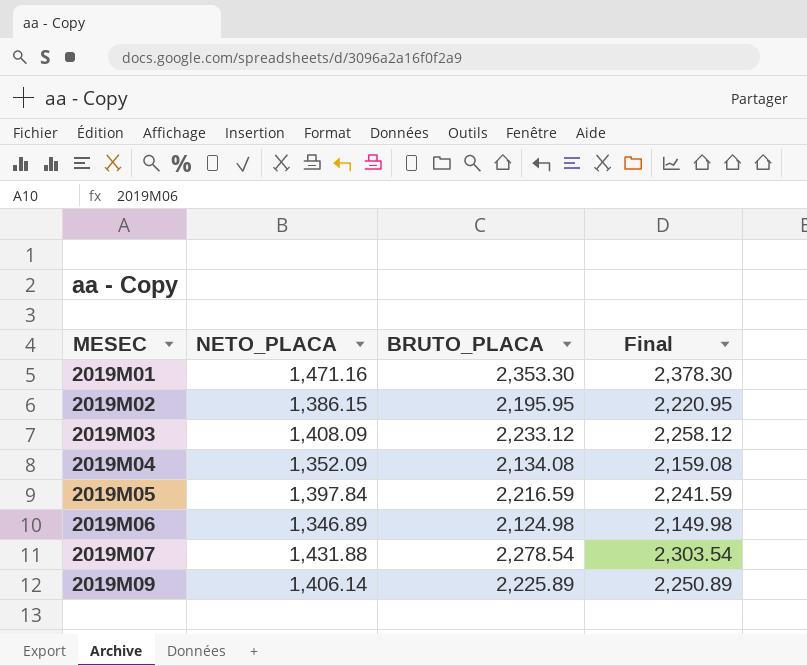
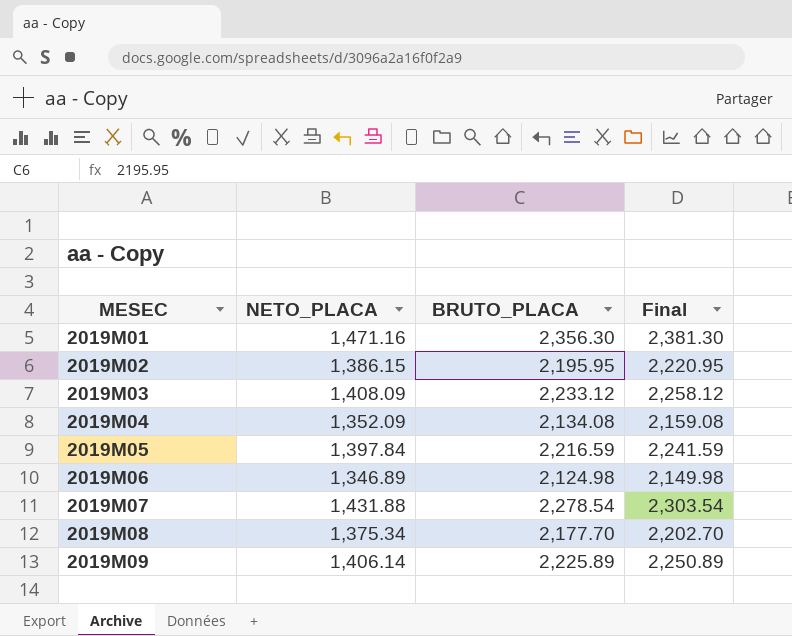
2019M01 | BRUTO_PLACA: 2,353.30 -> 2,356.30
2019M01 | Final: 2,378.30 -> 2,381.30
row 2019M08: none -> 1,375.34 | 2,177.70 | 2,202.70

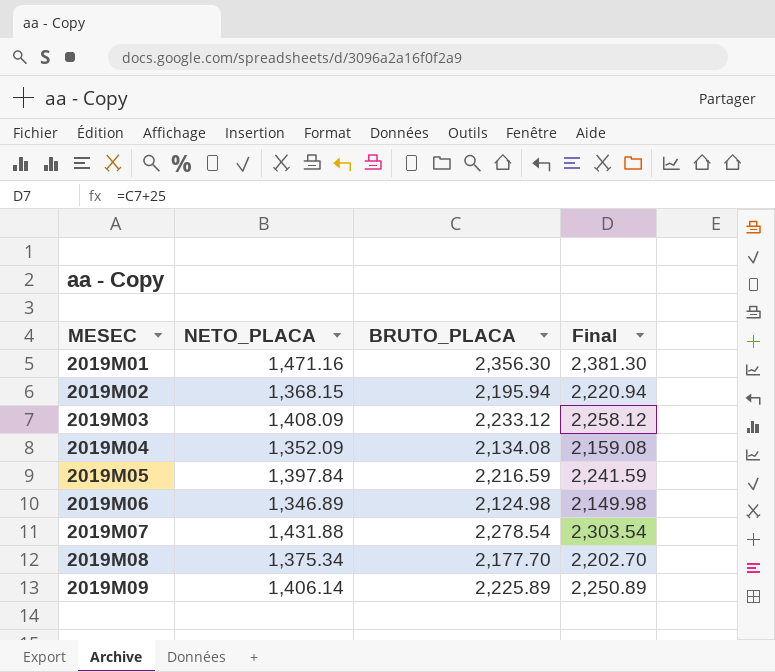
2019M02 | NETO_PLACA: 1,386.15 -> 1,368.15
2019M02 | BRUTO_PLACA: 2,195.95 -> 2,195.94
2019M02 | Final: 2,220.95 -> 2,220.94

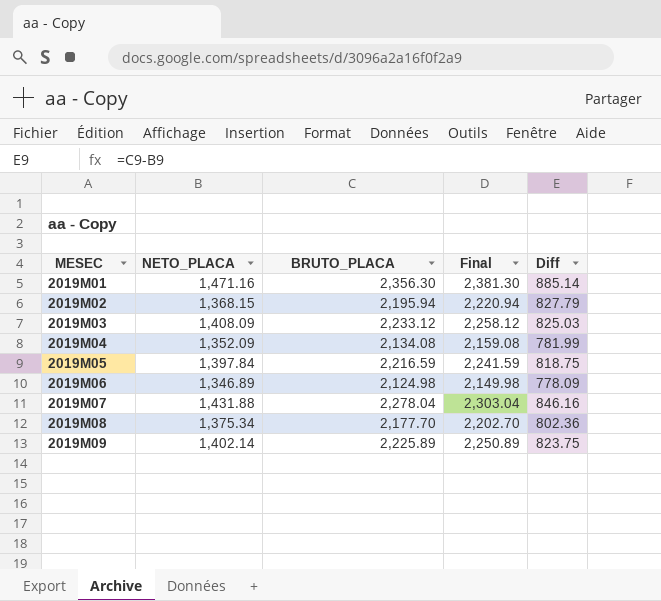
column Diff | formula: none -> [BRUTO_PLACA] - [NETO_PLACA]
2019M07 | BRUTO_PLACA: 2,278.54 -> 2,278.04
2019M07 | Final: 2,303.54 -> 2,303.04
2019M09 | NETO_PLACA: 1,406.14 -> 1,402.14

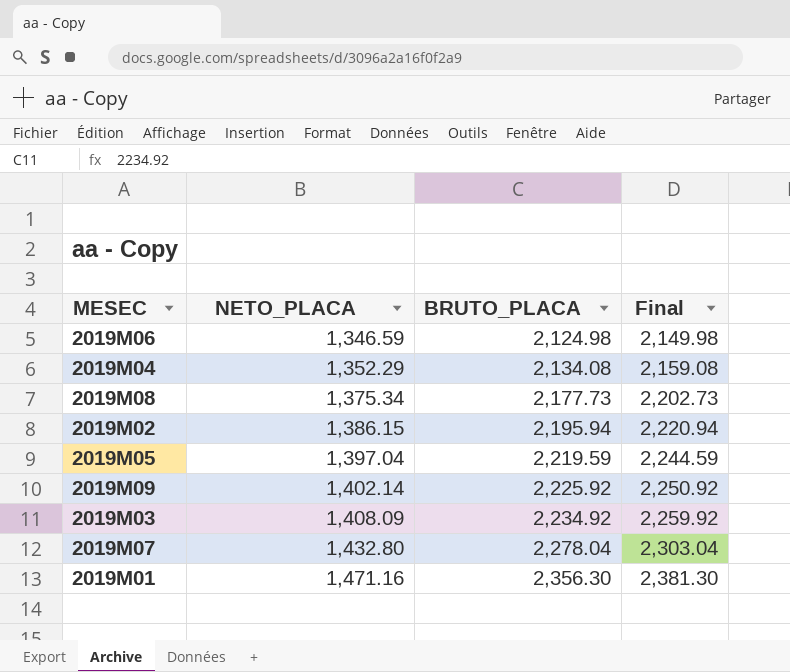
row order: MESEC ascending -> NETO_PLACA ascending
column Diff | formula: [BRUTO_PLACA] - [NETO_PLACA] -> none
2019M06 | NETO_PLACA: 1,346.89 -> 1,346.59
2019M04 | NETO_PLACA: 1,352.09 -> 1,352.29
2019M08 | BRUTO_PLACA: 2,177.70 -> 2,177.73
2019M08 | Final: 2,202.70 -> 2,202.73
2019M02 | NETO_PLACA: 1,368.15 -> 1,386.15
2019M05 | NETO_PLACA: 1,397.84 -> 1,397.04
2019M05 | BRUTO_PLACA: 2,216.59 -> 2,219.59
2019M05 | Final: 2,241.59 -> 2,244.59
2019M09 | BRUTO_PLACA: 2,225.89 -> 2,225.92
2019M09 | Final: 2,250.89 -> 2,250.92
2019M03 | BRUTO_PLACA: 2,233.12 -> 2,234.92
2019M03 | Final: 2,258.12 -> 2,259.92
2019M07 | NETO_PLACA: 1,431.88 -> 1,432.80

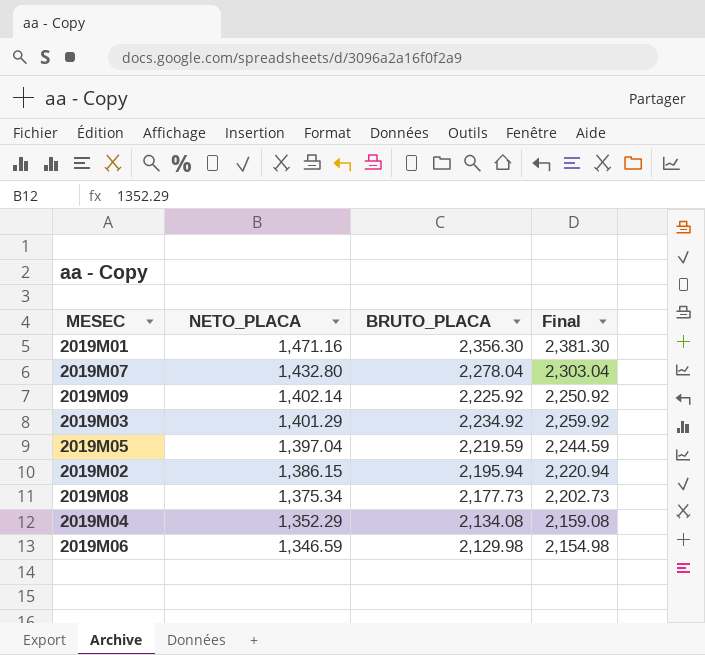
row order: NETO_PLACA ascending -> NETO_PLACA descending
2019M03 | NETO_PLACA: 1,408.09 -> 1,401.29
2019M06 | BRUTO_PLACA: 2,124.98 -> 2,129.98
2019M06 | Final: 2,149.98 -> 2,154.98

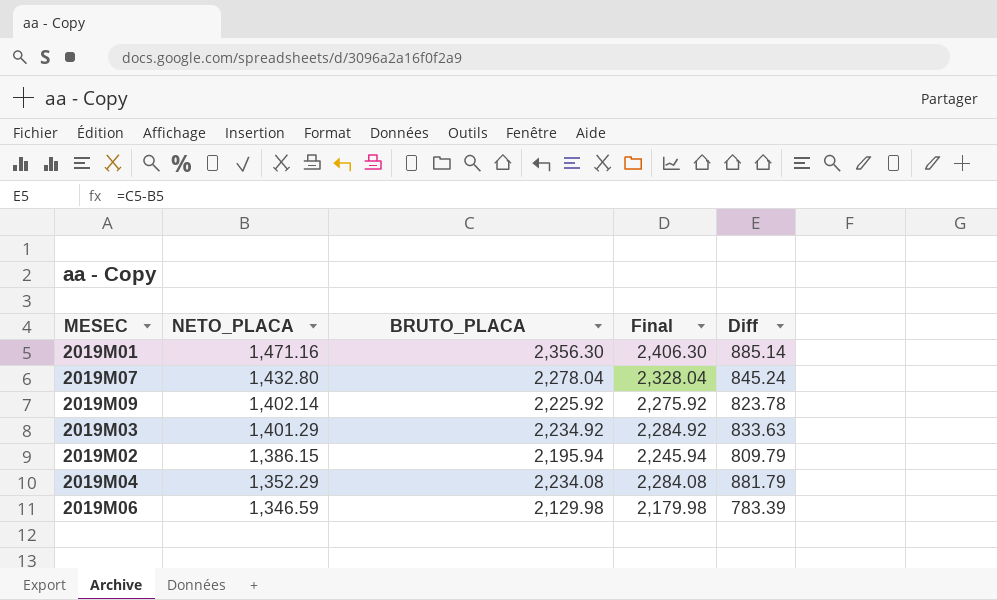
column Final | formula: [BRUTO_PLACA] + 25 -> [BRUTO_PLACA] + 50
column Diff | formula: none -> [BRUTO_PLACA] - [NETO_PLACA]
row 2019M05: 1,397.04 | 2,219.59 | 2,244.59 -> none
row 2019M08: 1,375.34 | 2,177.73 | 2,202.73 -> none
2019M04 | BRUTO_PLACA: 2,134.08 -> 2,234.08

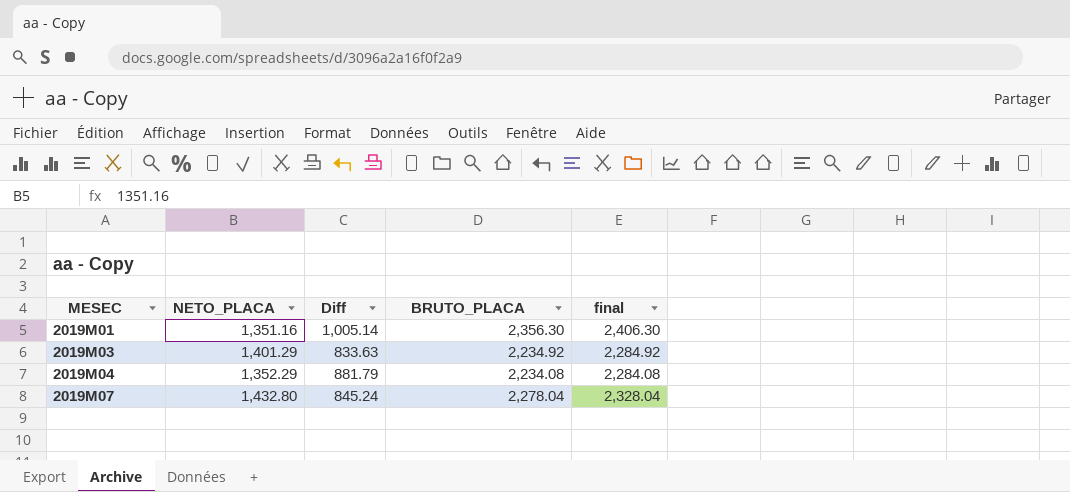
row order: NETO_PLACA descending -> MESEC ascending
column Diff | position: 5 -> 3
column name: Final -> final
row 2019M09: 1,402.14 | 2,225.92 | 2,275.92 | 823.78 -> none
row 2019M02: 1,386.15 | 2,195.94 | 2,245.94 | 809.79 -> none
row 2019M06: 1,346.59 | 2,129.98 | 2,179.98 | 783.39 -> none
2019M01 | NETO_PLACA: 1,471.16 -> 1,351.16
2019M01 | Diff: 885.14 -> 1,005.14

